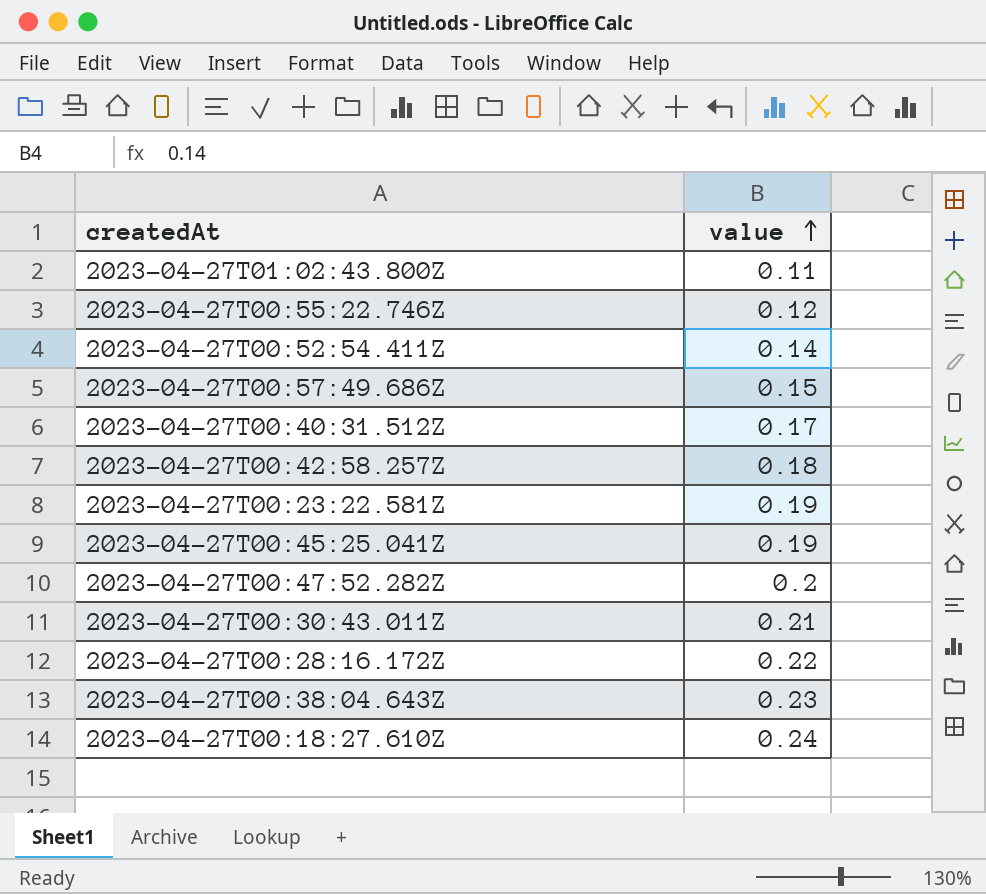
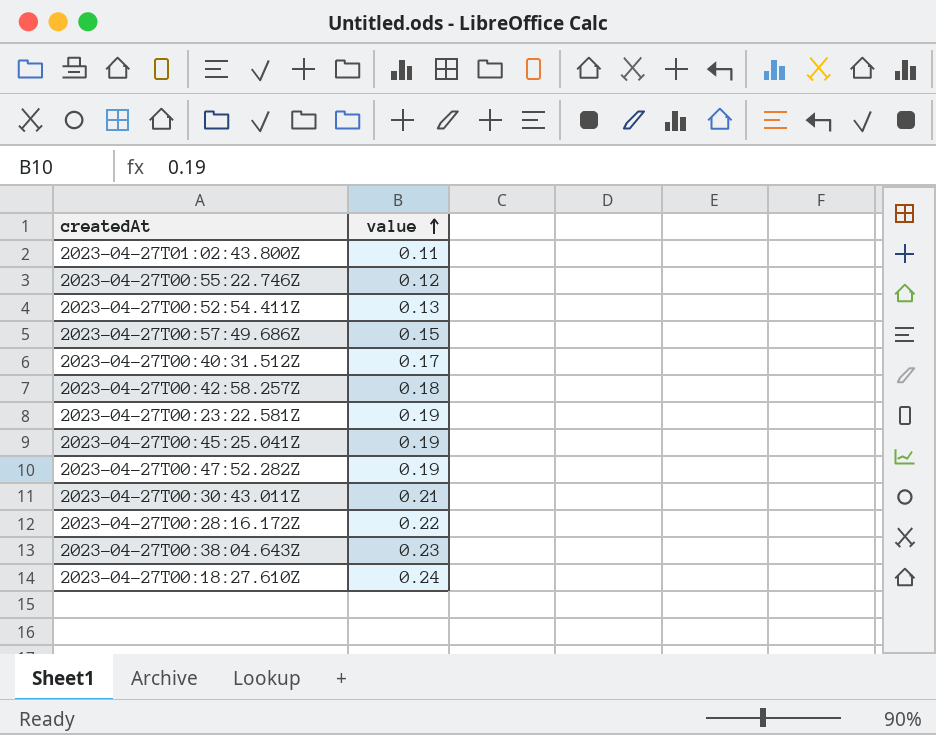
2023-04-27T00:52:54.411Z | value: 0.14 -> 0.13
2023-04-27T00:47:52.282Z | value: 0.2 -> 0.19

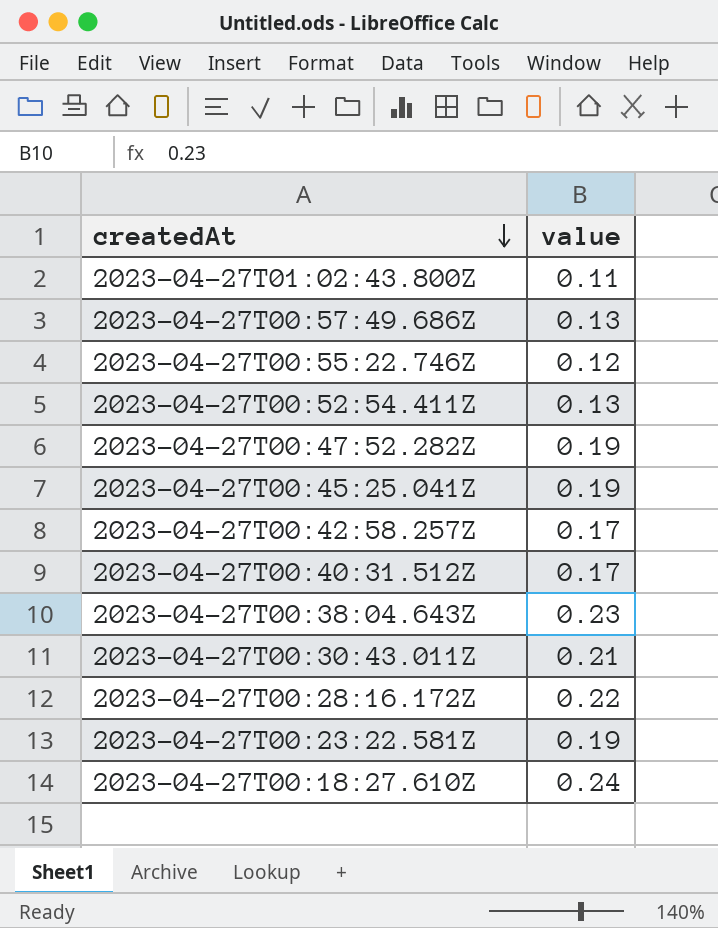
row order: value ascending -> createdAt descending
2023-04-27T00:57:49.686Z | value: 0.15 -> 0.13
2023-04-27T00:42:58.257Z | value: 0.18 -> 0.17

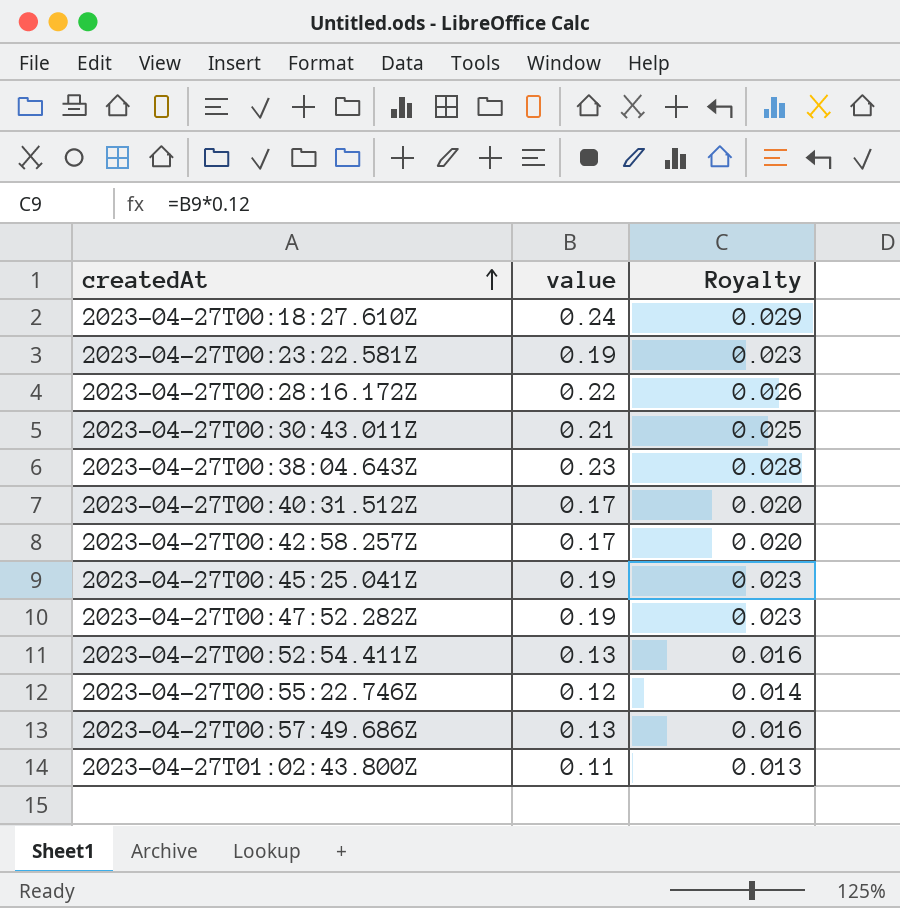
row order: createdAt descending -> createdAt ascending
column Royalty | formula: none -> [value] * 0.12

